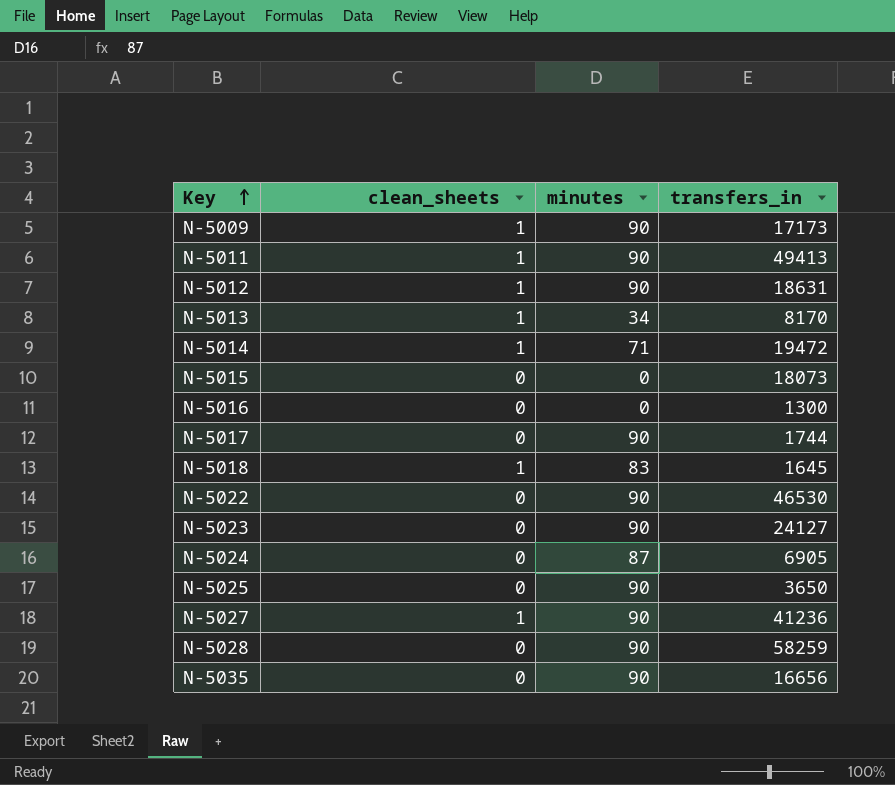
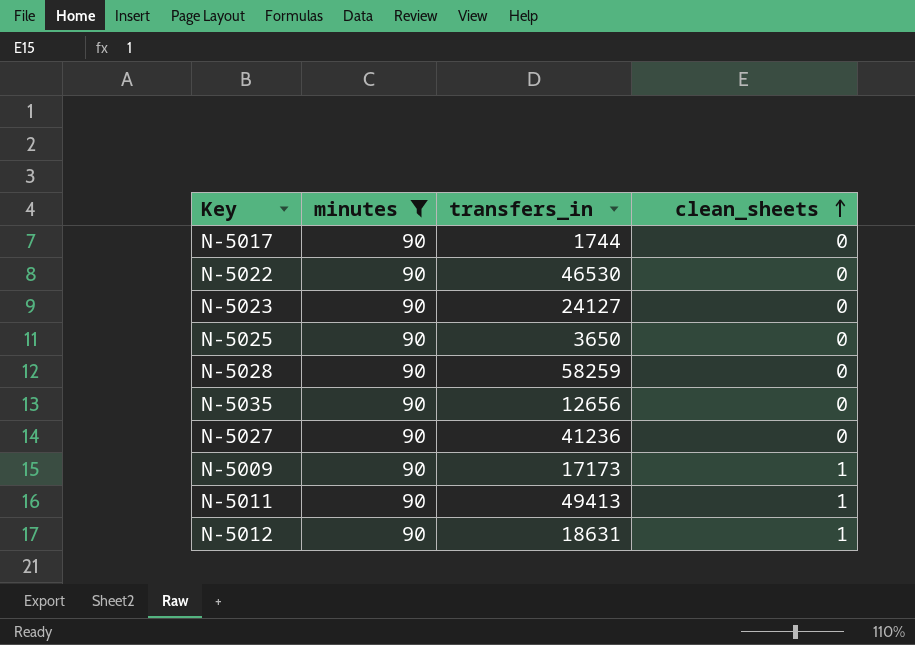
filter: none -> minutes = 90
row order: Key ascending -> clean_sheets ascending
column clean_sheets | position: 2 -> 4
N-5035 | transfers_in: 16656 -> 12656
N-5027 | clean_sheets: 1 -> 0

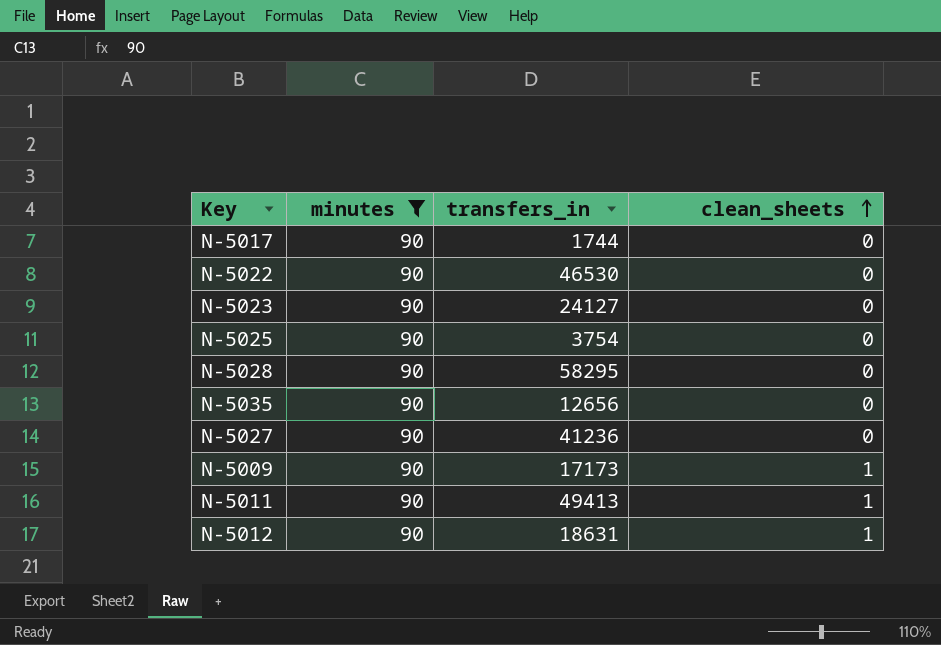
N-5025 | transfers_in: 3650 -> 3754
N-5028 | transfers_in: 58259 -> 58295

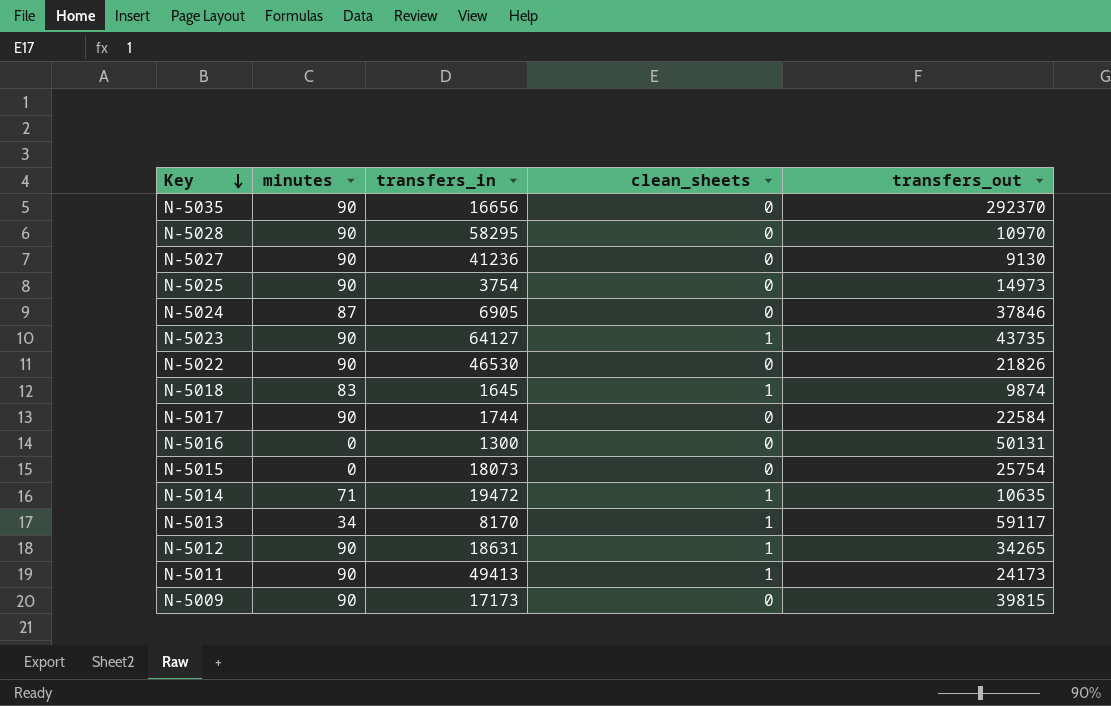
filter: minutes = 90 -> none
row order: clean_sheets ascending -> Key descending
column transfers_out | position: none -> 5
N-5035 | transfers_in: 12656 -> 16656
N-5023 | transfers_in: 24127 -> 64127
N-5023 | clean_sheets: 0 -> 1
N-5009 | clean_sheets: 1 -> 0

